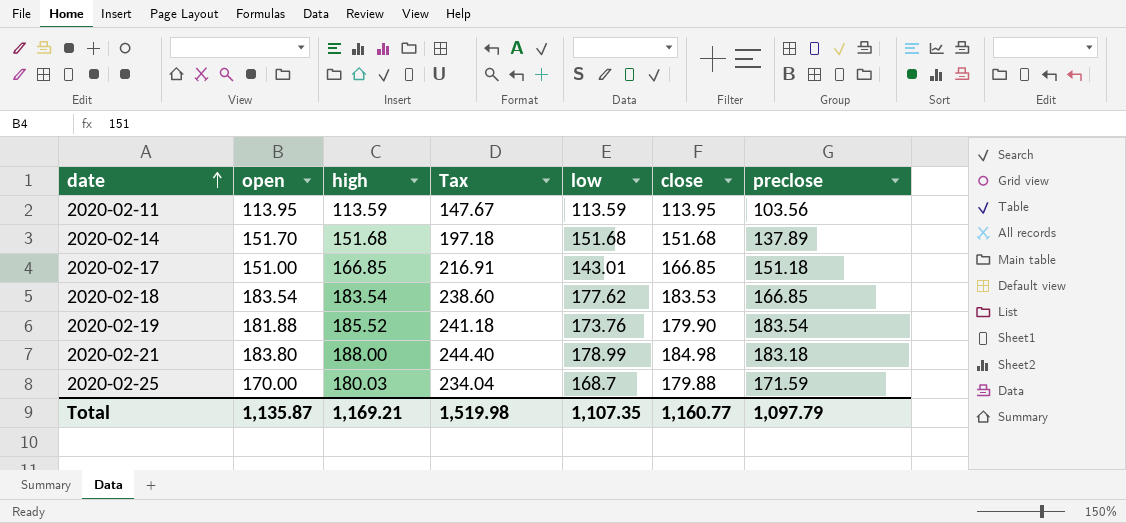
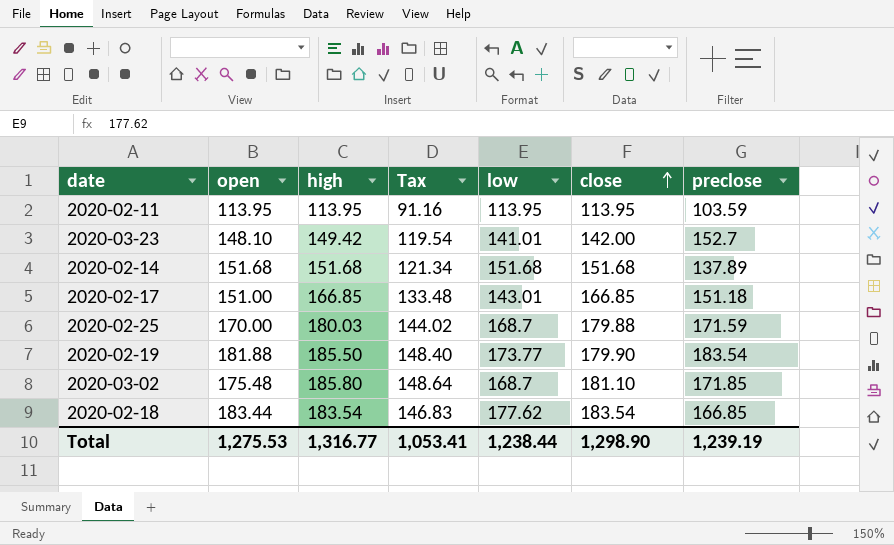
row order: date ascending -> close ascending
column Tax | formula: [high] * 1.3 -> [high] * 0.8
row 2020-02-21: 183.80 | 188.00 | 244.40 | 178.99 | 184.98 | 183.18 -> none
2020-02-11 | high: 113.59 -> 113.95
2020-02-11 | low: 113.59 -> 113.95
2020-02-11 | preclose: 103.56 -> 103.59
row 2020-03-23: none -> 148.10 | 149.42 | 119.54 | 141.01 | 142.00 | 152.7
2020-02-14 | open: 151.70 -> 151.68
2020-02-19 | high: 185.52 -> 185.50
2020-02-19 | low: 173.76 -> 173.77
row 2020-03-02: none -> 175.48 | 185.80 | 148.64 | 168.7 | 181.10 | 171.85
2020-02-18 | open: 183.54 -> 183.44
2020-02-18 | close: 183.53 -> 183.54
Total | open: 1,135.87 -> 1,275.53
Total | high: 1,169.21 -> 1,316.77
Total | Tax: 1,519.98 -> 1,053.41
Total | low: 1,107.35 -> 1,238.44
Total | close: 1,160.77 -> 1,298.90
Total | preclose: 1,097.79 -> 1,239.19

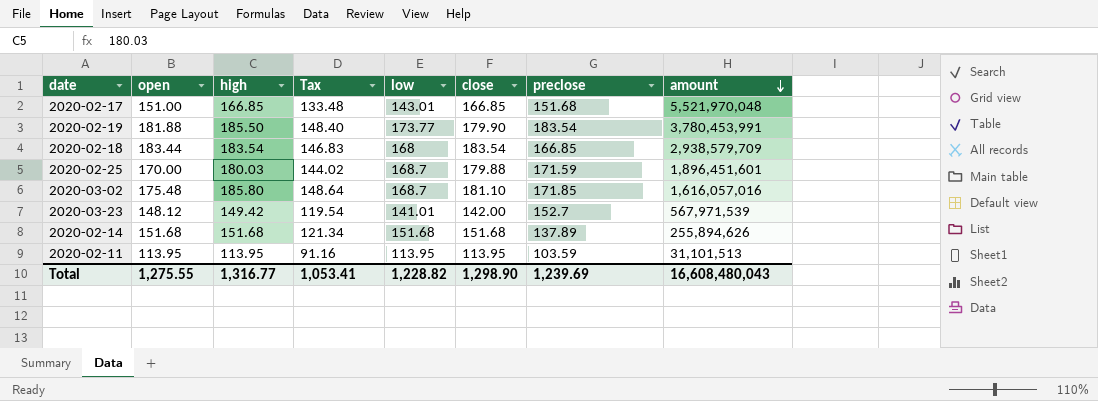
row order: close ascending -> amount descending
column amount | position: none -> 8
2020-02-17 | preclose: 151.18 -> 151.68
2020-02-18 | low: 177.62 -> 168
2020-03-23 | open: 148.10 -> 148.12
Total | open: 1,275.53 -> 1,275.55
Total | low: 1,238.44 -> 1,228.82
Total | preclose: 1,239.19 -> 1,239.69

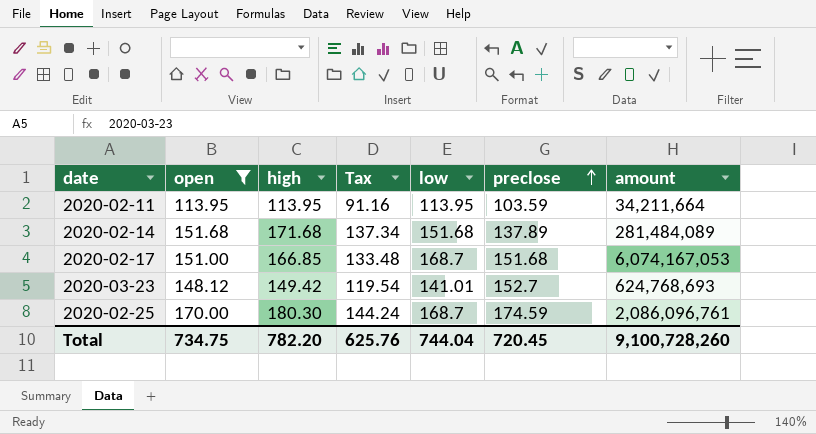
filter: none -> open <= 170.00
row order: amount descending -> preclose ascending
column close | position: 6 -> none
2020-02-11 | amount: 31,101,513 -> 34,211,664
2020-02-14 | high: 151.68 -> 171.68
2020-02-14 | Tax: 121.34 -> 137.34
2020-02-14 | amount: 255,894,626 -> 281,484,089
2020-02-17 | low: 143.01 -> 168.7
2020-02-17 | amount: 5,521,970,048 -> 6,074,167,053
2020-03-23 | amount: 567,971,539 -> 624,768,693
2020-02-25 | high: 180.03 -> 180.30
2020-02-25 | Tax: 144.02 -> 144.24
2020-02-25 | preclose: 171.59 -> 174.59
2020-02-25 | amount: 1,896,451,601 -> 2,086,096,761
Total | open: 1,275.55 -> 734.75
Total | high: 1,316.77 -> 782.20
Total | Tax: 1,053.41 -> 625.76
Total | low: 1,228.82 -> 744.04
Total | preclose: 1,239.69 -> 720.45
Total | amount: 16,608,480,043 -> 9,100,728,260

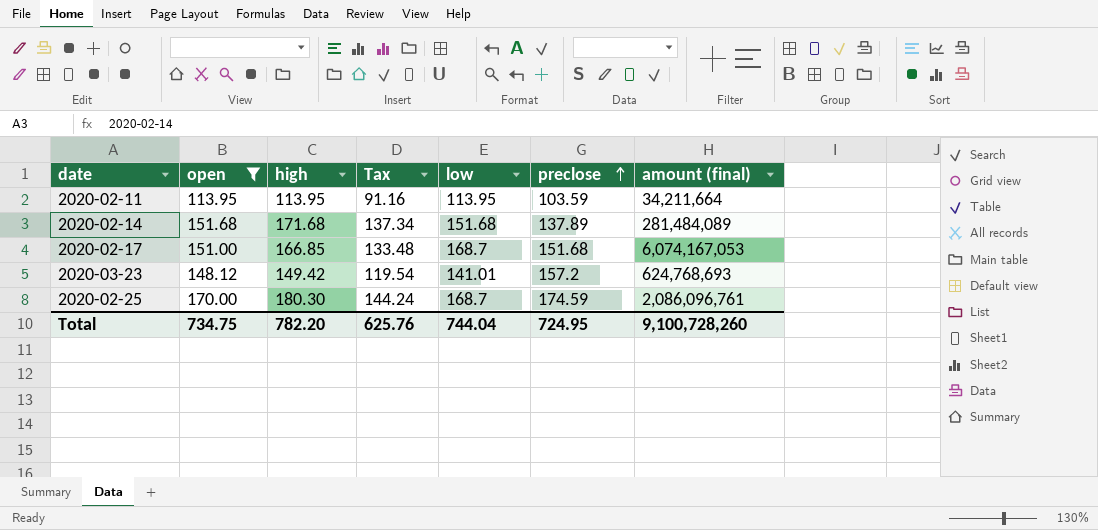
column name: amount -> amount (final)
2020-03-23 | preclose: 152.7 -> 157.2
Total | preclose: 720.45 -> 724.95

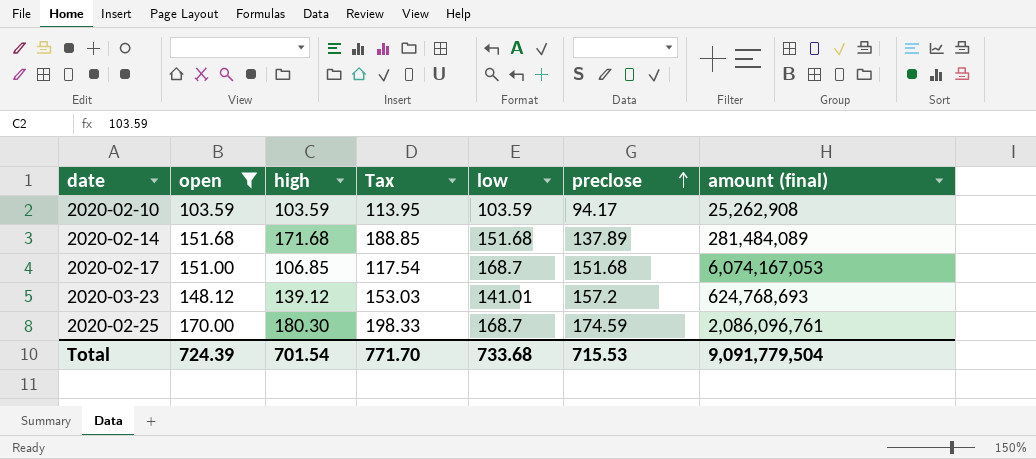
column Tax | formula: [high] * 0.8 -> [high] * 1.1
row 2020-02-11: 113.95 | 113.95 | 91.16 | 113.95 | 103.59 | 34,211,664 -> none
row 2020-02-10: none -> 103.59 | 103.59 | 113.95 | 103.59 | 94.17 | 25,262,908
2020-02-17 | high: 166.85 -> 106.85
2020-03-23 | high: 149.42 -> 139.12
Total | open: 734.75 -> 724.39
Total | high: 782.20 -> 701.54
Total | Tax: 625.76 -> 771.70
Total | low: 744.04 -> 733.68
Total | preclose: 724.95 -> 715.53
Total | amount (final): 9,100,728,260 -> 9,091,779,504

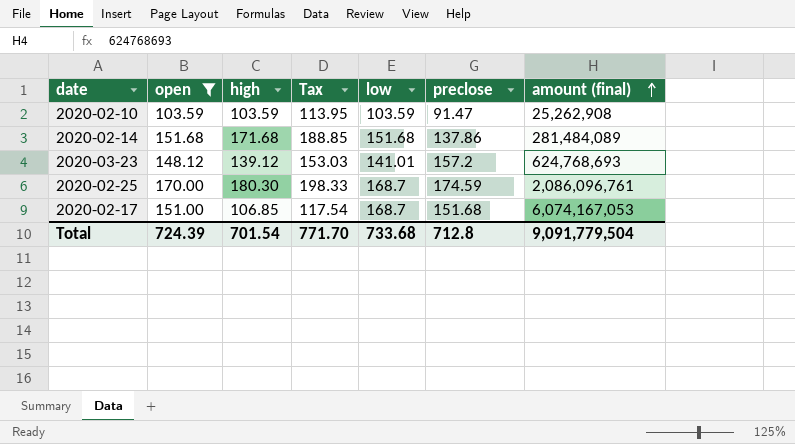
row order: preclose ascending -> amount (final) ascending
2020-02-10 | preclose: 94.17 -> 91.47
2020-02-14 | preclose: 137.89 -> 137.86
Total | preclose: 715.53 -> 712.8

